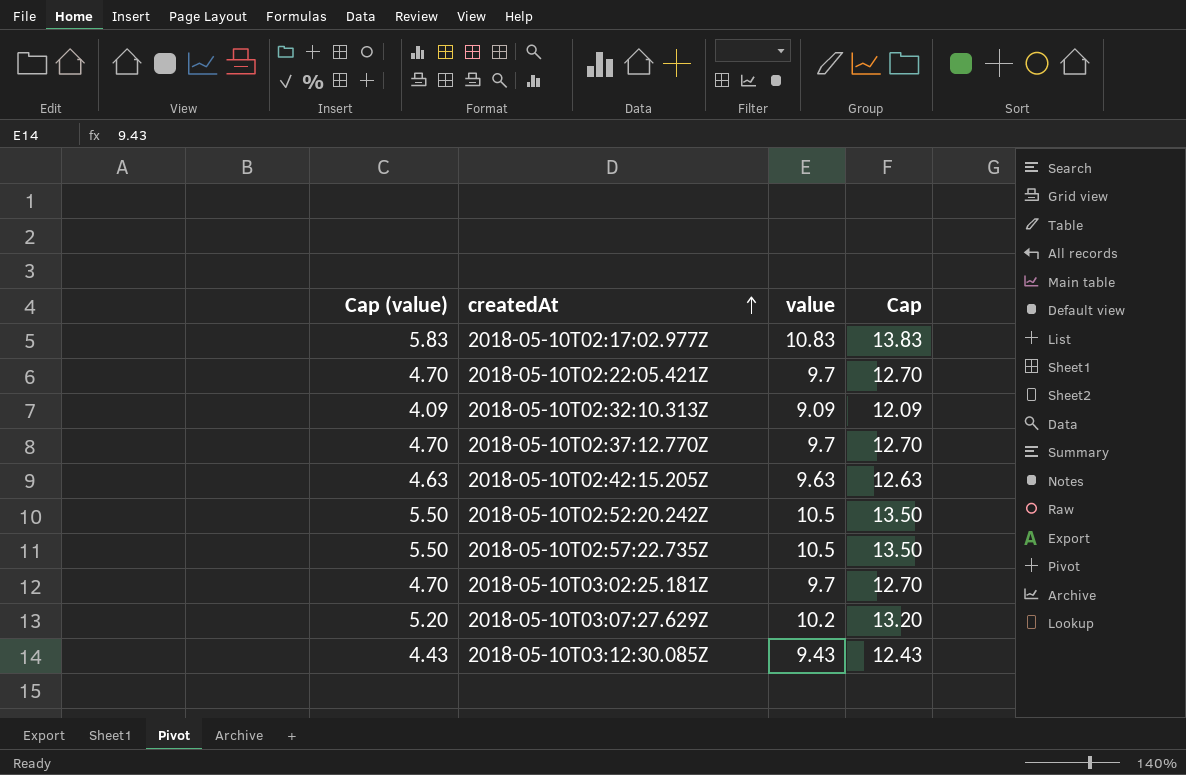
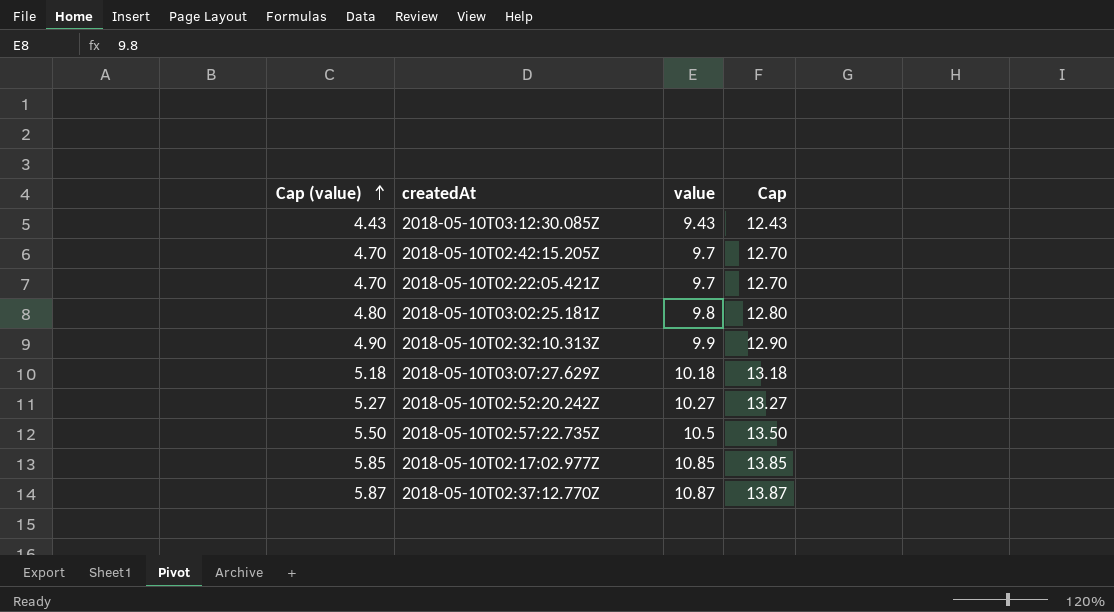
row order: createdAt ascending -> Cap (value) ascending
2018-05-10T02:42:15.205Z | Cap (value): 4.63 -> 4.70
2018-05-10T02:42:15.205Z | value: 9.63 -> 9.7
2018-05-10T02:42:15.205Z | Cap: 12.63 -> 12.70
2018-05-10T03:02:25.181Z | Cap (value): 4.70 -> 4.80
2018-05-10T03:02:25.181Z | value: 9.7 -> 9.8
2018-05-10T03:02:25.181Z | Cap: 12.70 -> 12.80
2018-05-10T02:32:10.313Z | Cap (value): 4.09 -> 4.90
2018-05-10T02:32:10.313Z | value: 9.09 -> 9.9
2018-05-10T02:32:10.313Z | Cap: 12.09 -> 12.90
2018-05-10T03:07:27.629Z | Cap (value): 5.20 -> 5.18
2018-05-10T03:07:27.629Z | value: 10.2 -> 10.18
2018-05-10T03:07:27.629Z | Cap: 13.20 -> 13.18
2018-05-10T02:52:20.242Z | Cap (value): 5.50 -> 5.27
2018-05-10T02:52:20.242Z | value: 10.5 -> 10.27
2018-05-10T02:52:20.242Z | Cap: 13.50 -> 13.27
2018-05-10T02:17:02.977Z | Cap (value): 5.83 -> 5.85
2018-05-10T02:17:02.977Z | value: 10.83 -> 10.85
2018-05-10T02:17:02.977Z | Cap: 13.83 -> 13.85
2018-05-10T02:37:12.770Z | Cap (value): 4.70 -> 5.87
2018-05-10T02:37:12.770Z | value: 9.7 -> 10.87
2018-05-10T02:37:12.770Z | Cap: 12.70 -> 13.87

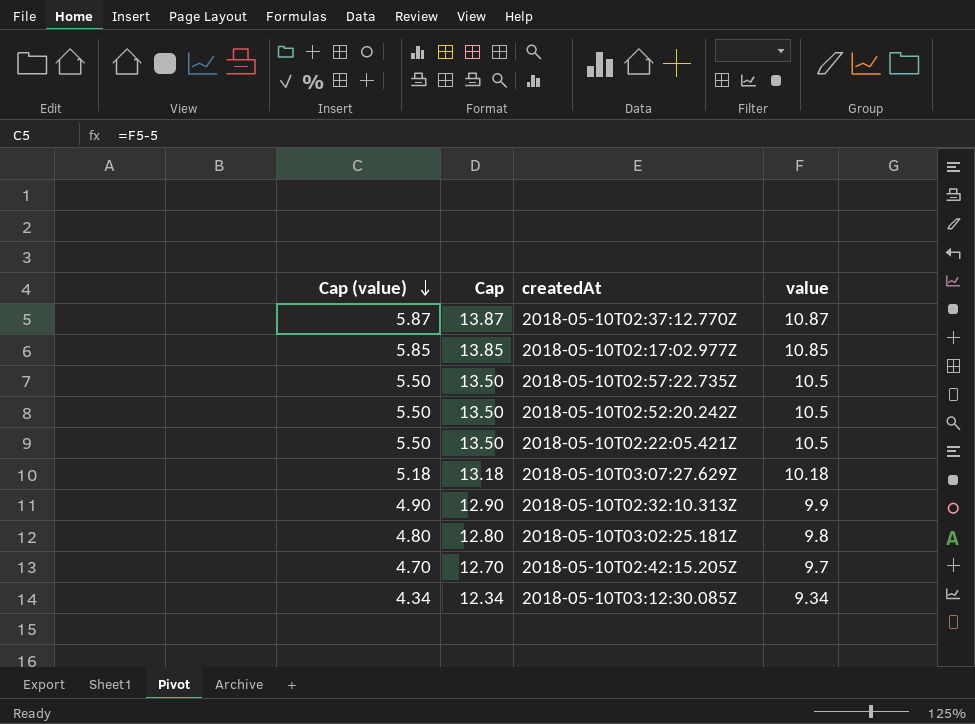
row order: Cap (value) ascending -> Cap (value) descending
column Cap | position: 4 -> 2
2018-05-10T02:52:20.242Z | Cap (value): 5.27 -> 5.50
2018-05-10T02:52:20.242Z | Cap: 13.27 -> 13.50
2018-05-10T02:52:20.242Z | value: 10.27 -> 10.5
2018-05-10T02:22:05.421Z | Cap (value): 4.70 -> 5.50
2018-05-10T02:22:05.421Z | Cap: 12.70 -> 13.50
2018-05-10T02:22:05.421Z | value: 9.7 -> 10.5
2018-05-10T03:12:30.085Z | Cap (value): 4.43 -> 4.34
2018-05-10T03:12:30.085Z | Cap: 12.43 -> 12.34
2018-05-10T03:12:30.085Z | value: 9.43 -> 9.34

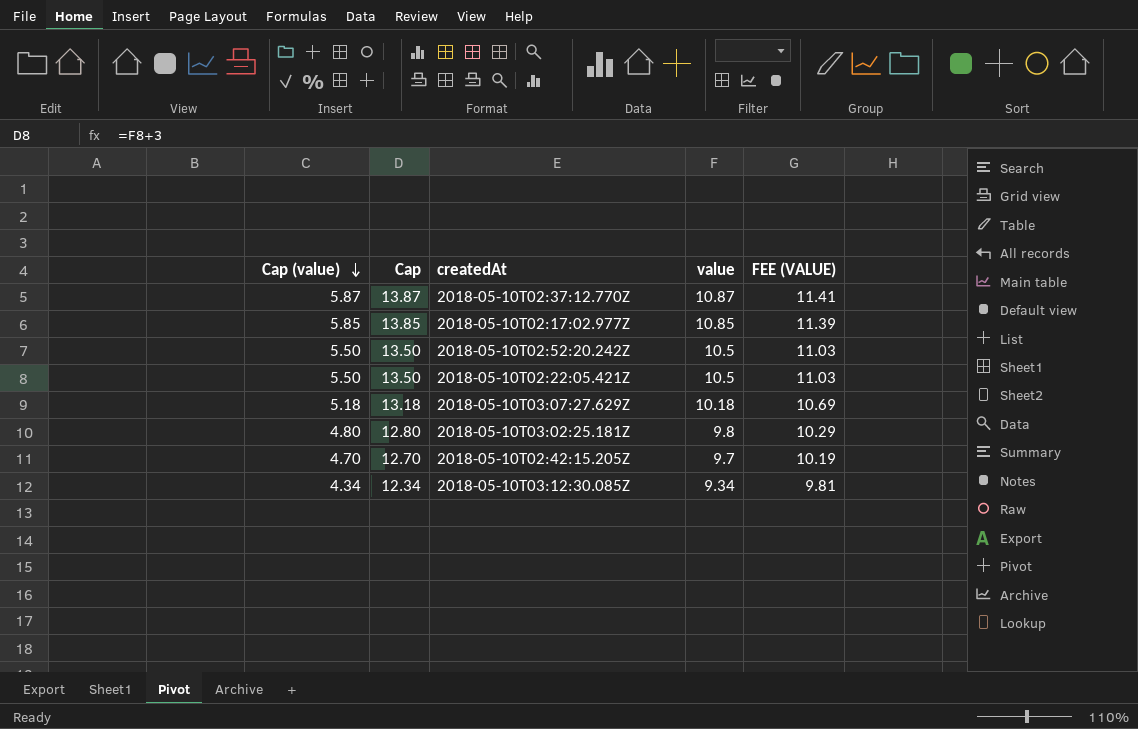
column FEE (VALUE) | formula: none -> [value] * 1.05
row 2018-05-10T02:57:22.735Z: 5.50 | 13.50 | 10.5 -> none
row 2018-05-10T02:32:10.313Z: 4.90 | 12.90 | 9.9 -> none

